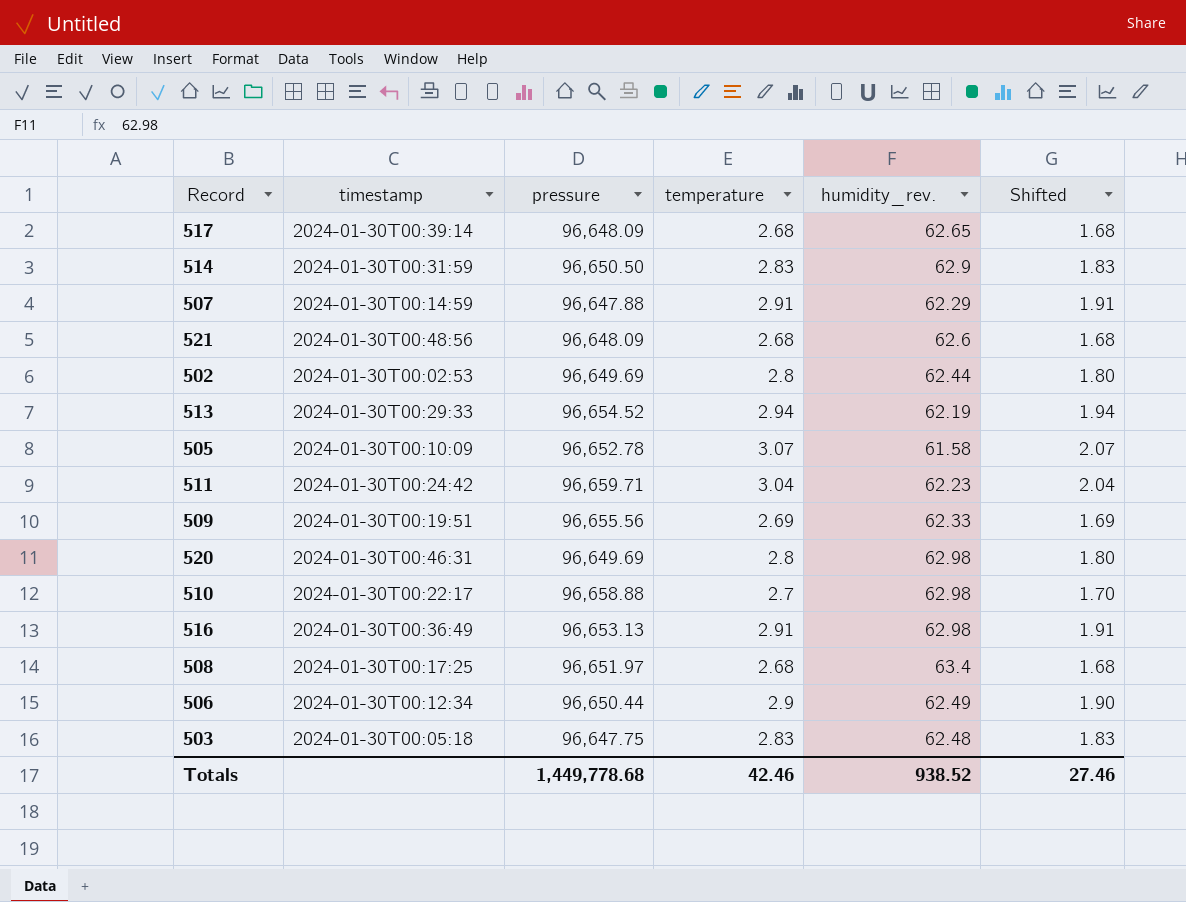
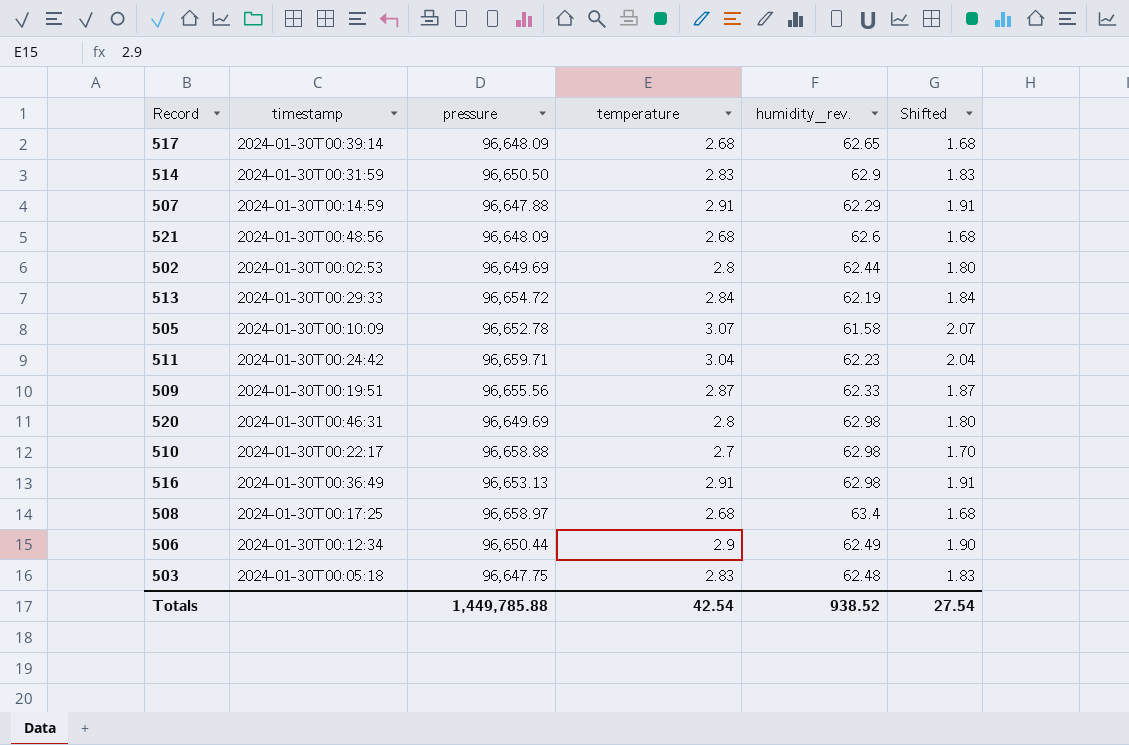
513 | pressure: 96,654.52 -> 96,654.72
513 | temperature: 2.94 -> 2.84
513 | Shifted: 1.94 -> 1.84
509 | temperature: 2.69 -> 2.87
509 | Shifted: 1.69 -> 1.87
508 | pressure: 96,651.97 -> 96,658.97
Totals | pressure: 1,449,778.68 -> 1,449,785.88
Totals | temperature: 42.46 -> 42.54
Totals | Shifted: 27.46 -> 27.54

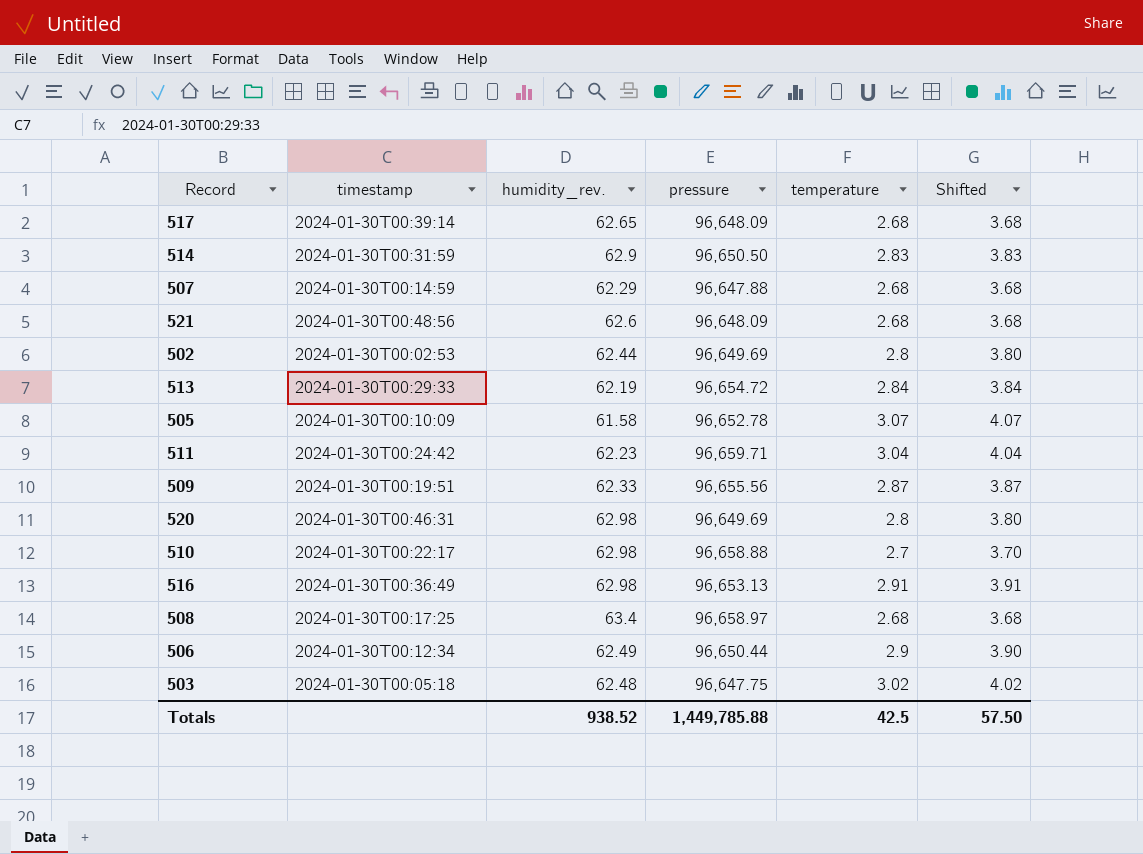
column humidity_rev. | position: 5 -> 3
column Shifted | formula: [temperature] - 1 -> [temperature] + 1
507 | temperature: 2.91 -> 2.68
503 | temperature: 2.83 -> 3.02
Totals | temperature: 42.54 -> 42.5
Totals | Shifted: 27.54 -> 57.50

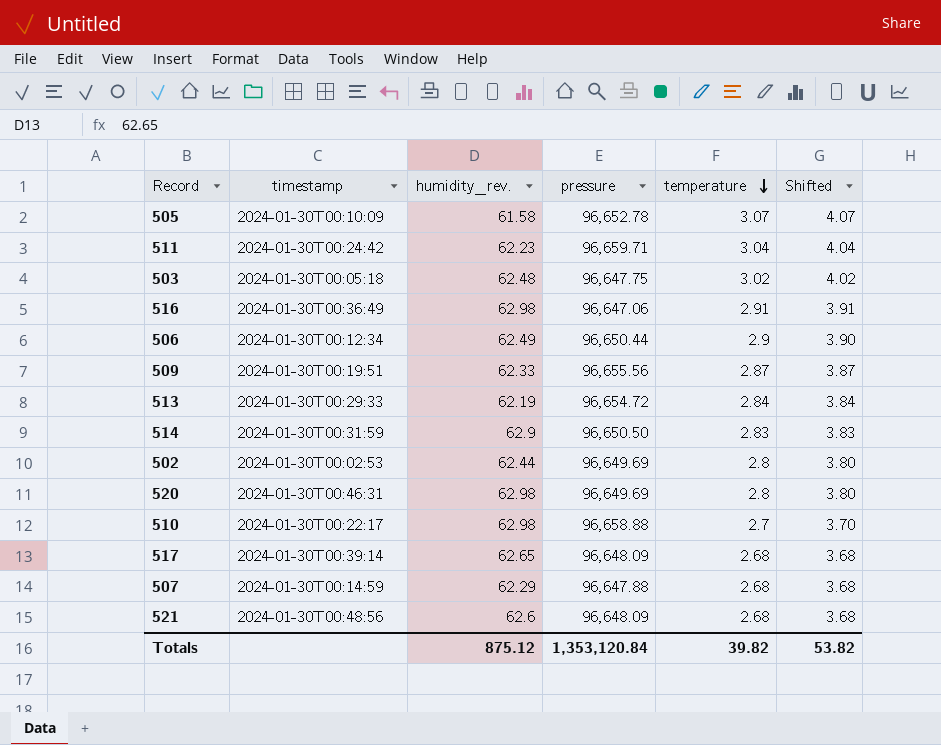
row order: none -> temperature descending
row 508: 2024-01-30T00:17:25 | 63.4 | 96,658.97 | 2.68 | 3.68 -> none
516 | pressure: 96,653.13 -> 96,647.06
Totals | humidity_rev.: 938.52 -> 875.12
Totals | pressure: 1,449,785.88 -> 1,353,120.84
Totals | temperature: 42.5 -> 39.82
Totals | Shifted: 57.50 -> 53.82

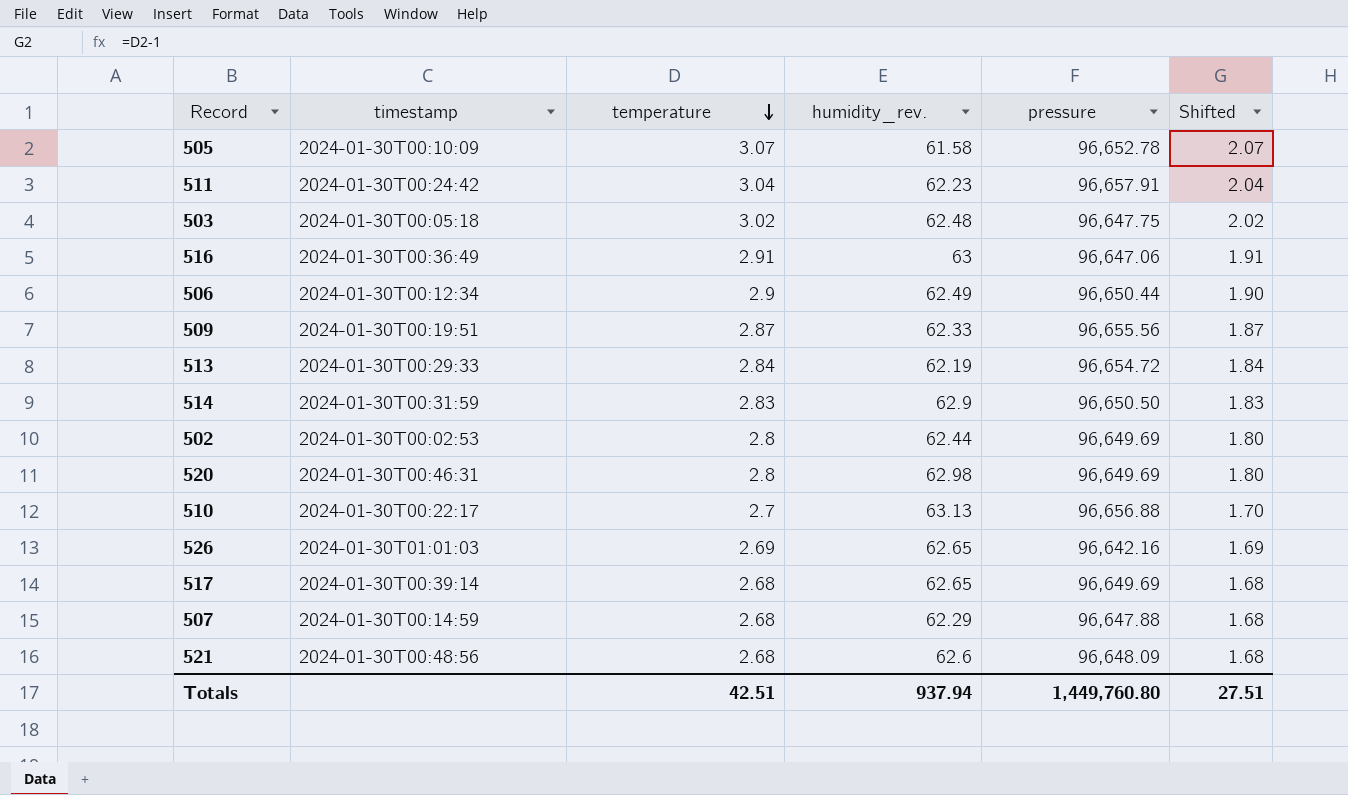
column temperature | position: 5 -> 3
column Shifted | formula: [temperature] + 1 -> [temperature] - 1
511 | pressure: 96,659.71 -> 96,657.91
516 | humidity_rev.: 62.98 -> 63
510 | humidity_rev.: 62.98 -> 63.13
510 | pressure: 96,658.88 -> 96,656.88
row 526: none -> 2024-01-30T01:01:03 | 2.69 | 62.65 | 96,642.16 | 1.69
517 | pressure: 96,648.09 -> 96,649.69
Totals | temperature: 39.82 -> 42.51
Totals | humidity_rev.: 875.12 -> 937.94
Totals | pressure: 1,353,120.84 -> 1,449,760.80
Totals | Shifted: 53.82 -> 27.51

